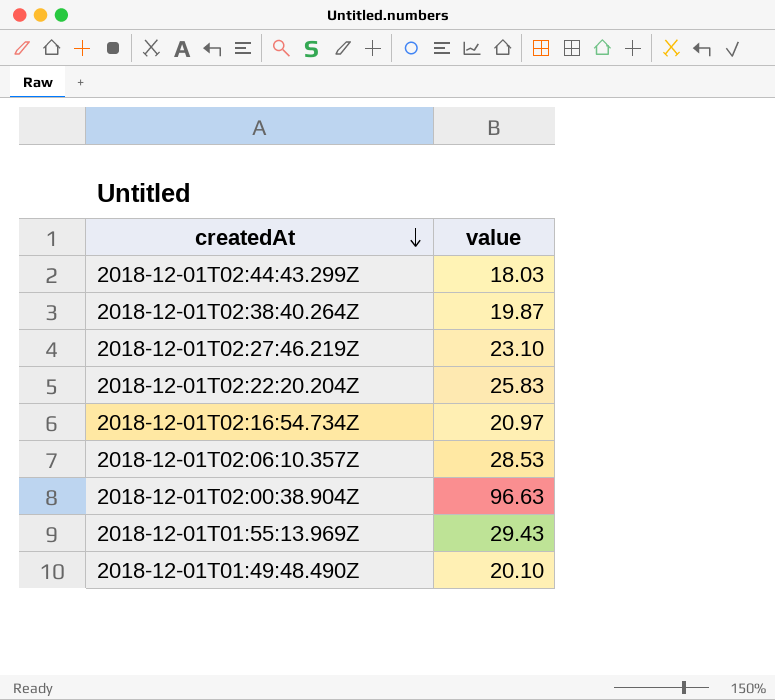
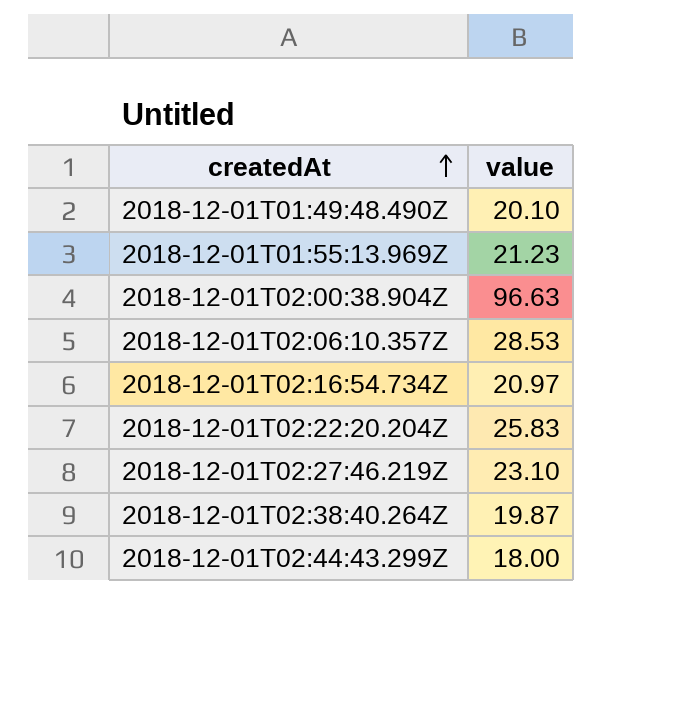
row order: createdAt descending -> createdAt ascending
2018-12-01T01:55:13.969Z | value: 29.43 -> 21.23
2018-12-01T02:44:43.299Z | value: 18.03 -> 18.00

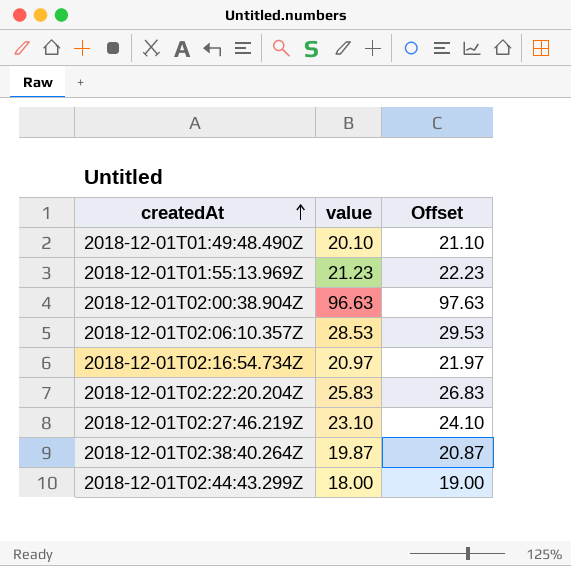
column Offset | formula: none -> [value] + 1

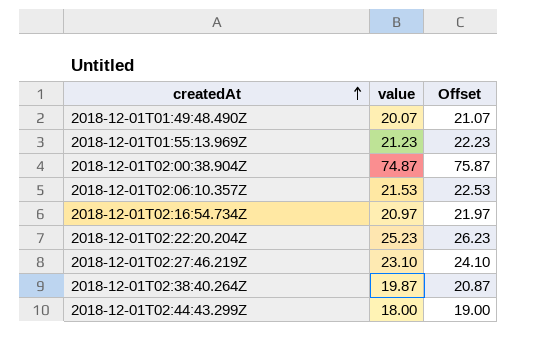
2018-12-01T01:49:48.490Z | value: 20.10 -> 20.07
2018-12-01T01:49:48.490Z | Offset: 21.10 -> 21.07
2018-12-01T02:00:38.904Z | value: 96.63 -> 74.87
2018-12-01T02:00:38.904Z | Offset: 97.63 -> 75.87
2018-12-01T02:06:10.357Z | value: 28.53 -> 21.53
2018-12-01T02:06:10.357Z | Offset: 29.53 -> 22.53
2018-12-01T02:22:20.204Z | value: 25.83 -> 25.23
2018-12-01T02:22:20.204Z | Offset: 26.83 -> 26.23

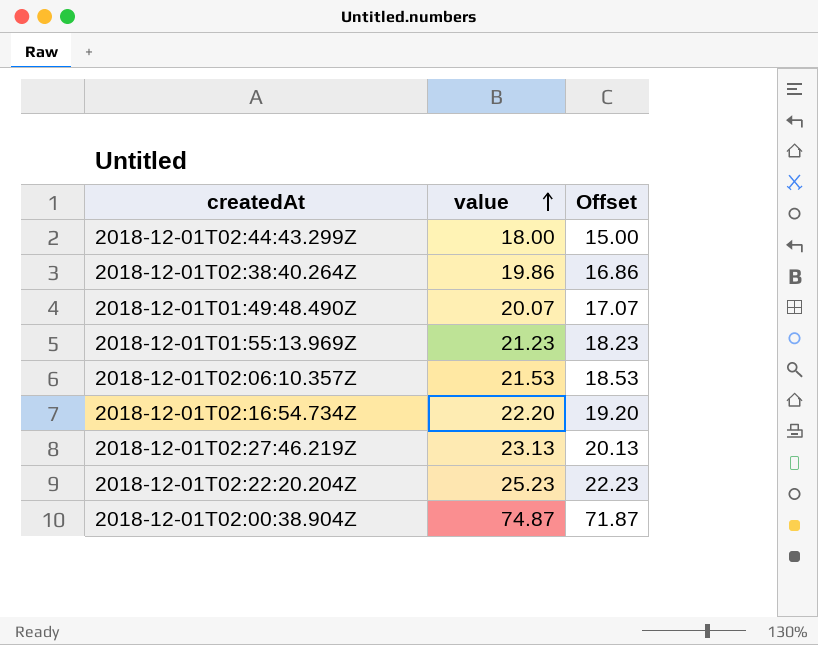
row order: createdAt ascending -> value ascending
column Offset | formula: [value] + 1 -> [value] - 3
2018-12-01T02:38:40.264Z | value: 19.87 -> 19.86
2018-12-01T02:16:54.734Z | value: 20.97 -> 22.20
2018-12-01T02:27:46.219Z | value: 23.10 -> 23.13

